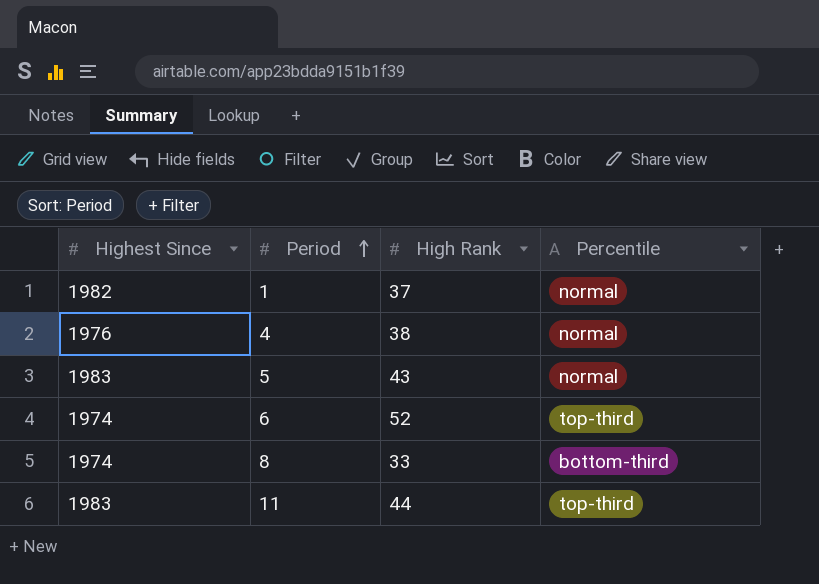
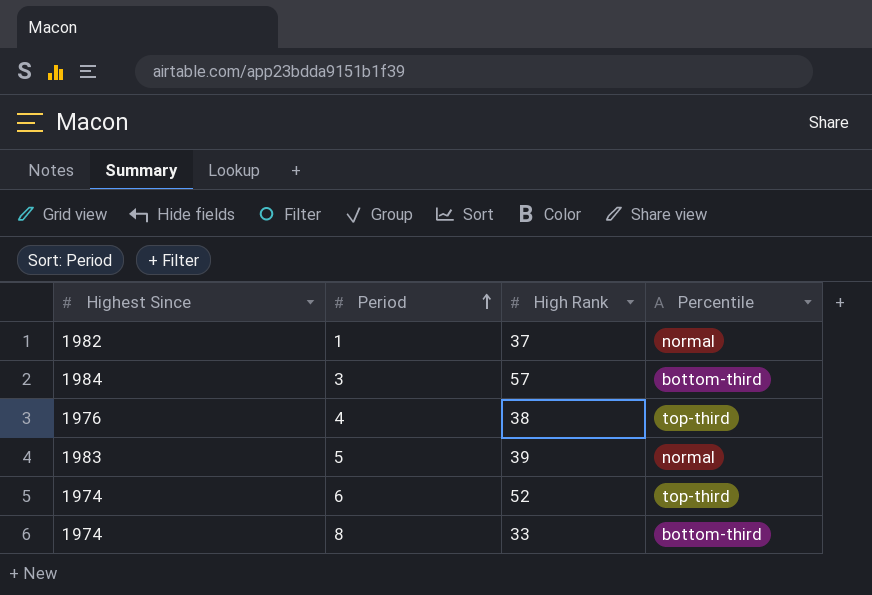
row 11: 1983 | 44 | top-third -> none
row 3: none -> 1984 | 57 | bottom-third
4 | Percentile: normal -> top-third
5 | High Rank: 43 -> 39

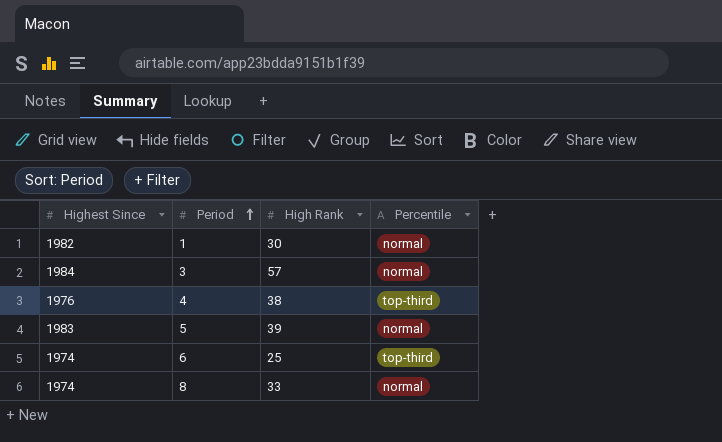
1 | High Rank: 37 -> 30
3 | Percentile: bottom-third -> normal
6 | High Rank: 52 -> 25
8 | Percentile: bottom-third -> normal

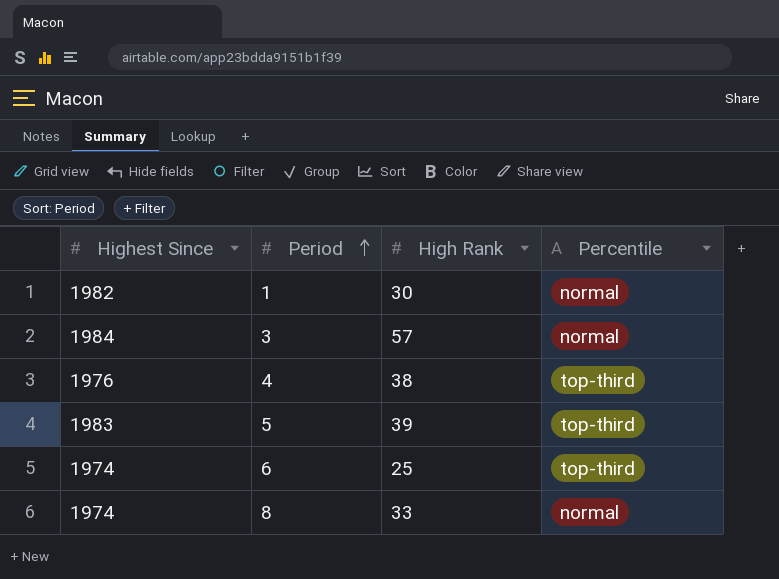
5 | Percentile: normal -> top-third

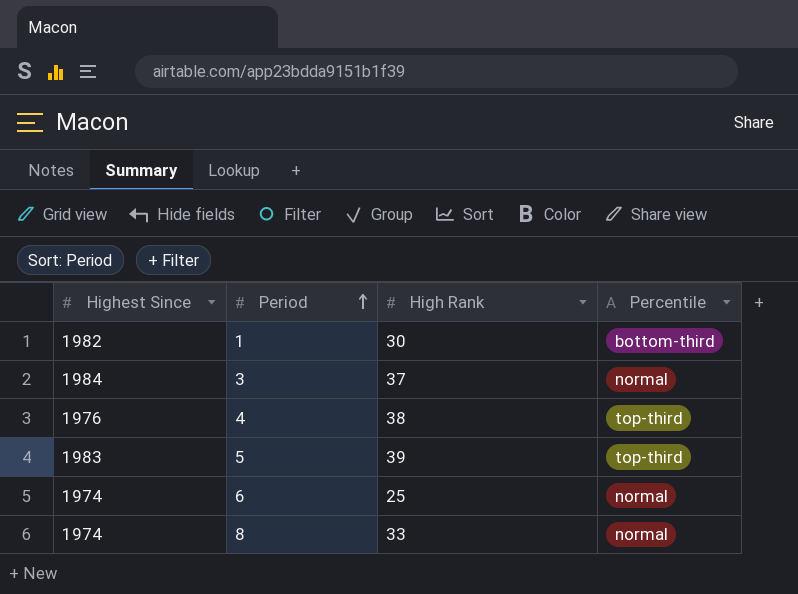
1 | Percentile: normal -> bottom-third
3 | High Rank: 57 -> 37
6 | Percentile: top-third -> normal

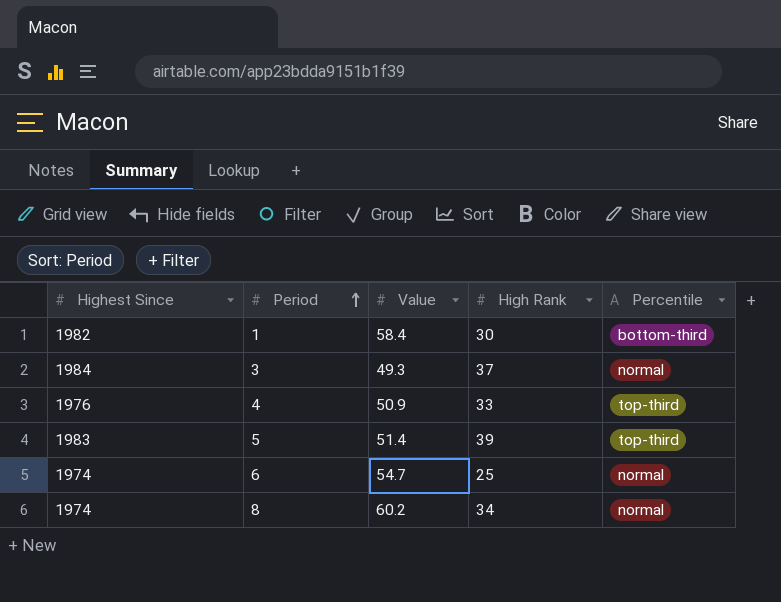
column Value | position: none -> 3
4 | High Rank: 38 -> 33
8 | High Rank: 33 -> 34

